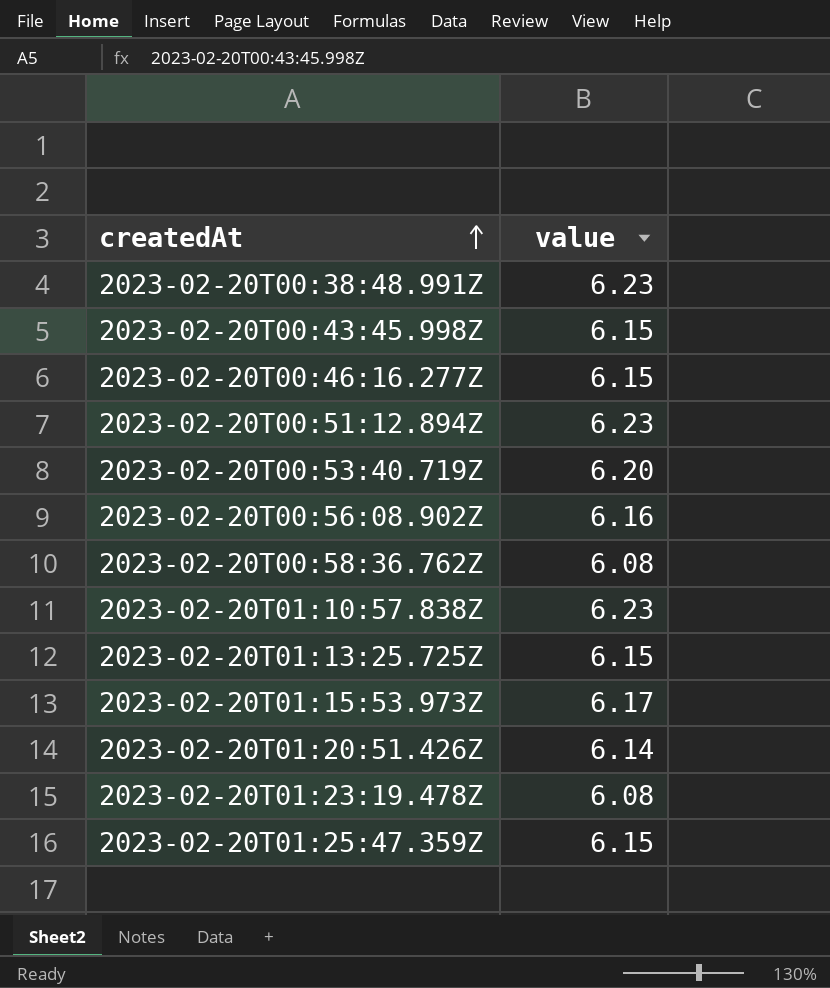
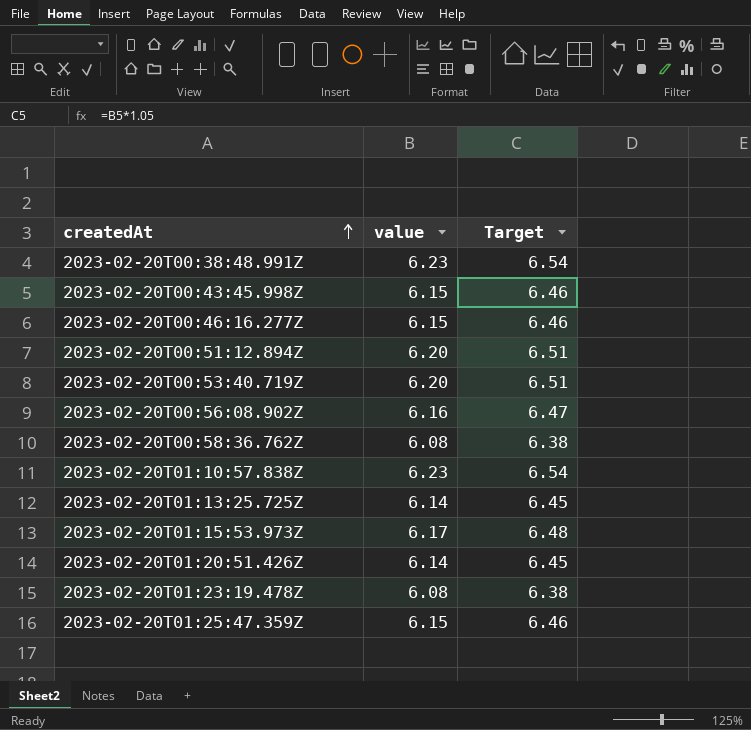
column Target | formula: none -> [value] * 1.05
2023-02-20T00:51:12.894Z | value: 6.23 -> 6.20
2023-02-20T01:13:25.725Z | value: 6.15 -> 6.14

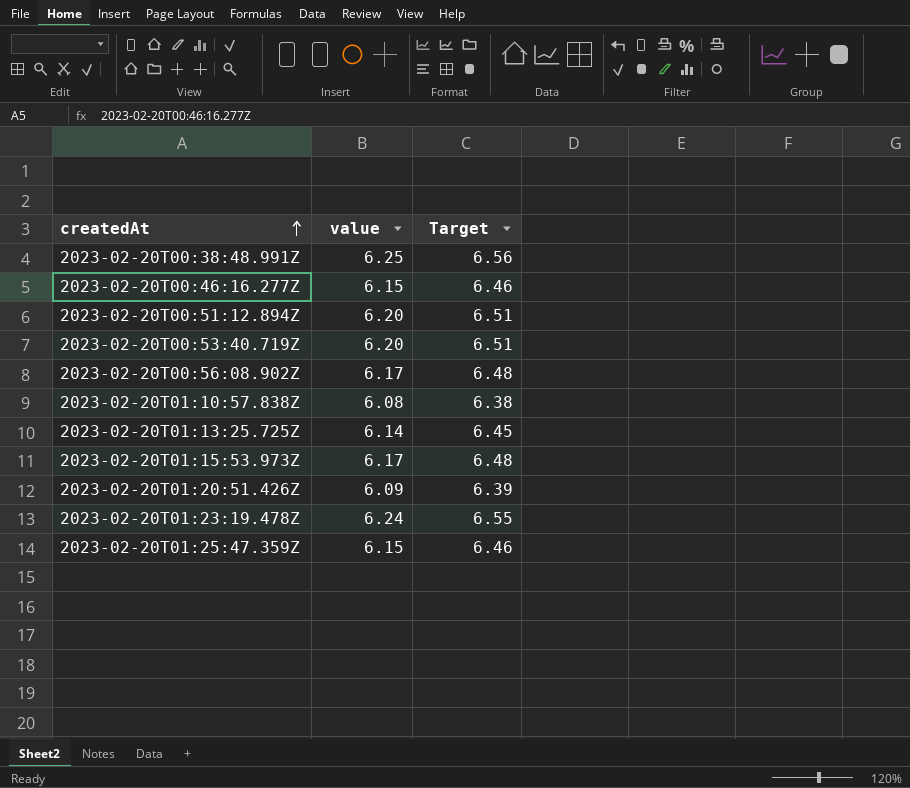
row 2023-02-20T00:43:45.998Z: 6.15 | 6.46 -> none
row 2023-02-20T00:58:36.762Z: 6.08 | 6.38 -> none
2023-02-20T00:38:48.991Z | value: 6.23 -> 6.25
2023-02-20T00:38:48.991Z | Target: 6.54 -> 6.56
2023-02-20T00:56:08.902Z | value: 6.16 -> 6.17
2023-02-20T00:56:08.902Z | Target: 6.47 -> 6.48
2023-02-20T01:10:57.838Z | value: 6.23 -> 6.08
2023-02-20T01:10:57.838Z | Target: 6.54 -> 6.38
2023-02-20T01:20:51.426Z | value: 6.14 -> 6.09
2023-02-20T01:20:51.426Z | Target: 6.45 -> 6.39
2023-02-20T01:23:19.478Z | value: 6.08 -> 6.24
2023-02-20T01:23:19.478Z | Target: 6.38 -> 6.55

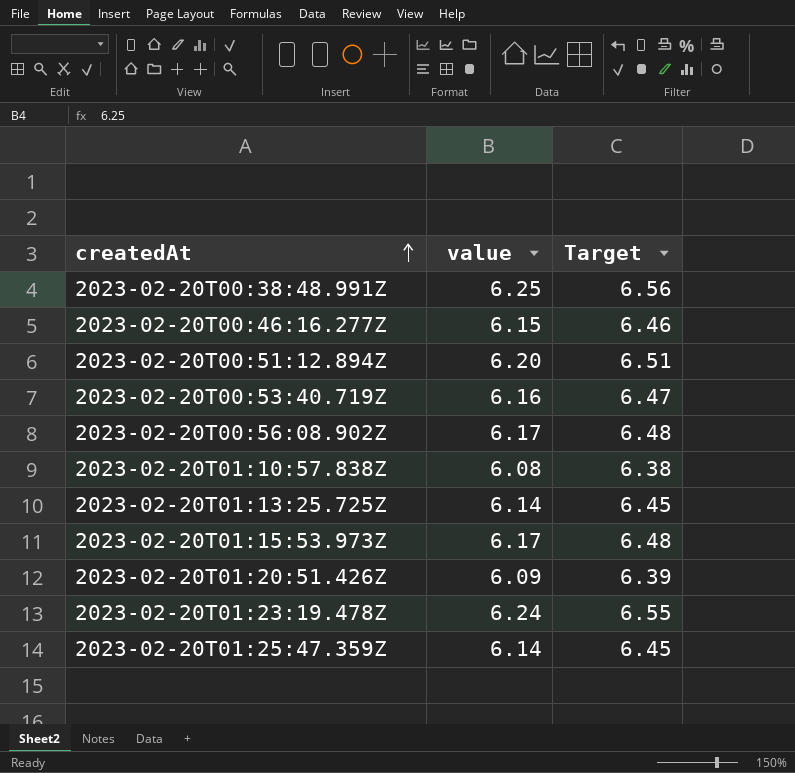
2023-02-20T00:53:40.719Z | value: 6.20 -> 6.16
2023-02-20T00:53:40.719Z | Target: 6.51 -> 6.47
2023-02-20T01:25:47.359Z | value: 6.15 -> 6.14
2023-02-20T01:25:47.359Z | Target: 6.46 -> 6.45

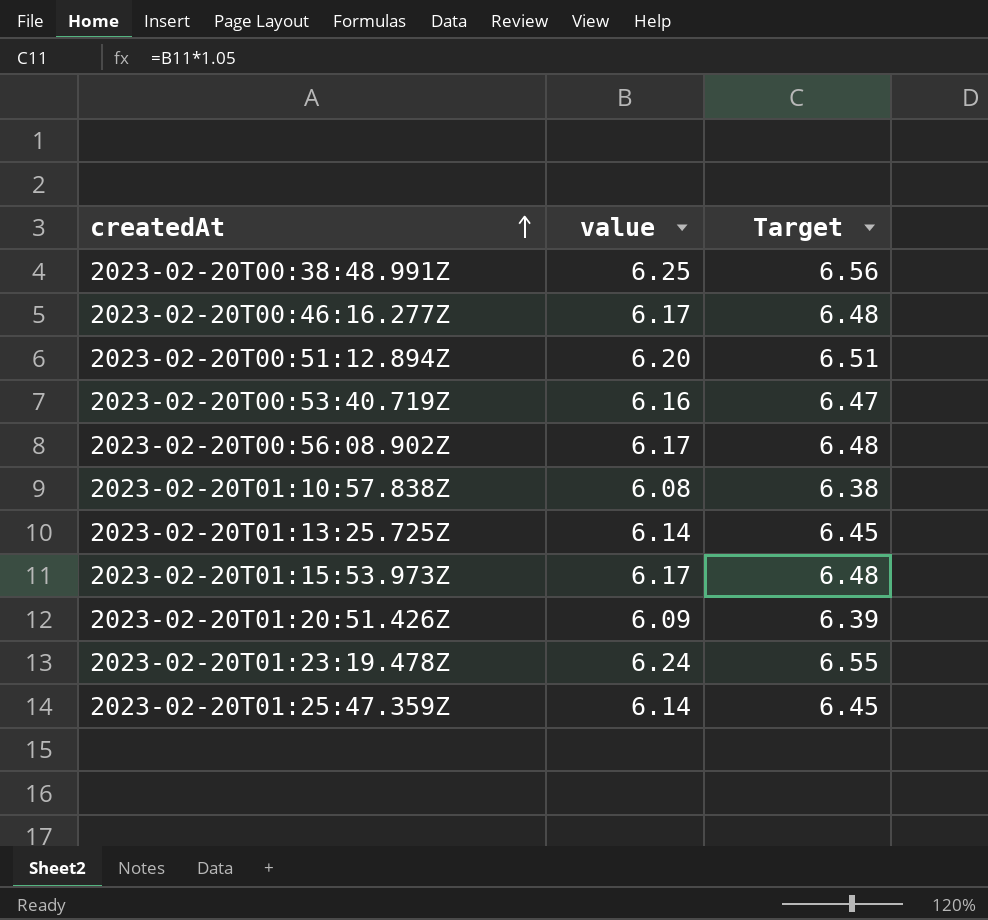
2023-02-20T00:46:16.277Z | value: 6.15 -> 6.17
2023-02-20T00:46:16.277Z | Target: 6.46 -> 6.48

